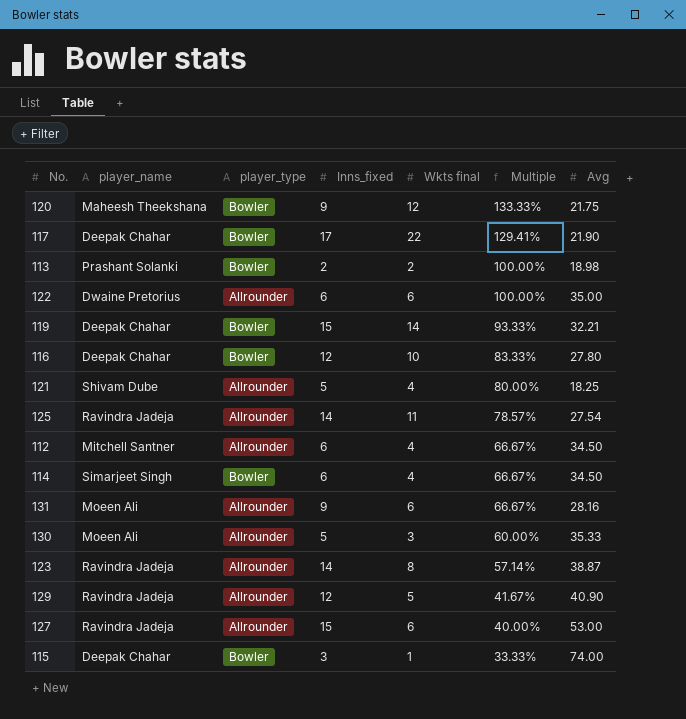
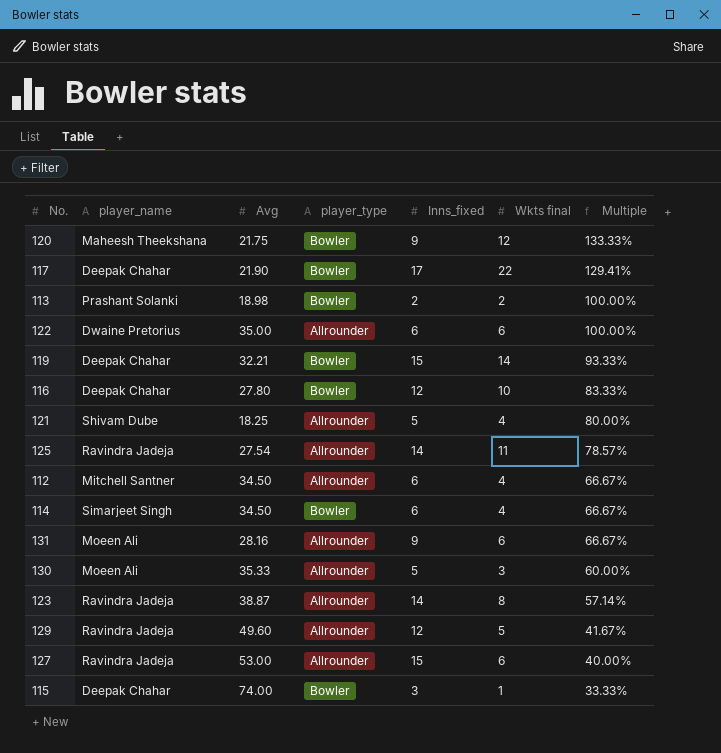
column Avg | position: 7 -> 3
129 | Avg: 40.90 -> 49.60

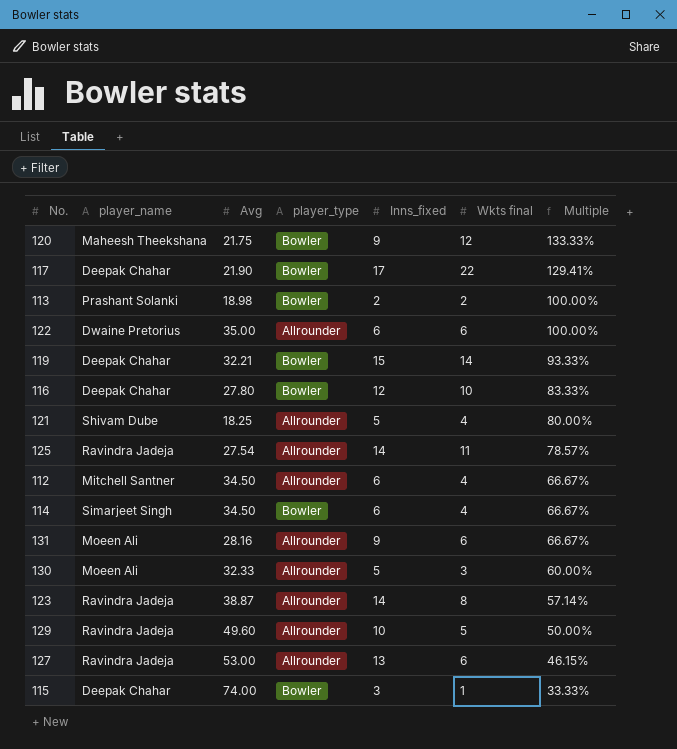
130 | Avg: 35.33 -> 32.33
129 | Inns_fixed: 12 -> 10
129 | Multiple: 41.67% -> 50.00%
127 | Inns_fixed: 15 -> 13
127 | Multiple: 40.00% -> 46.15%

